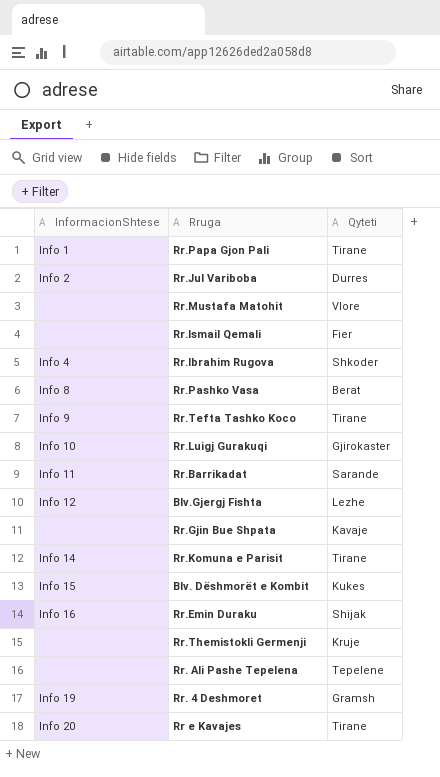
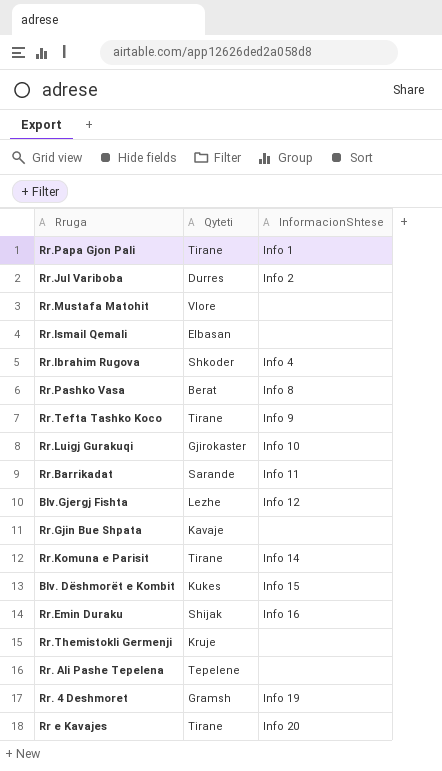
column InformacionShtese | position: 1 -> 3
Rr.Ismail Qemali | Qyteti: Fier -> Elbasan

